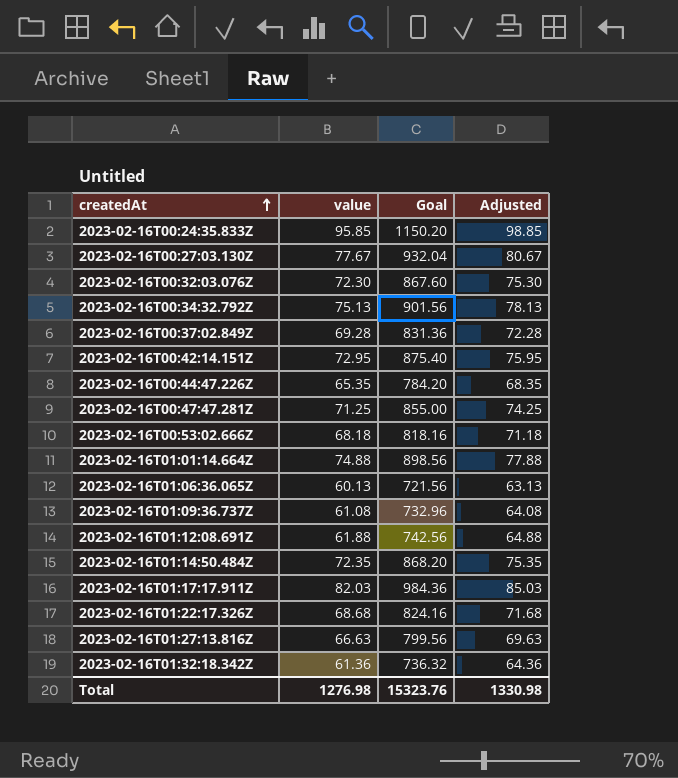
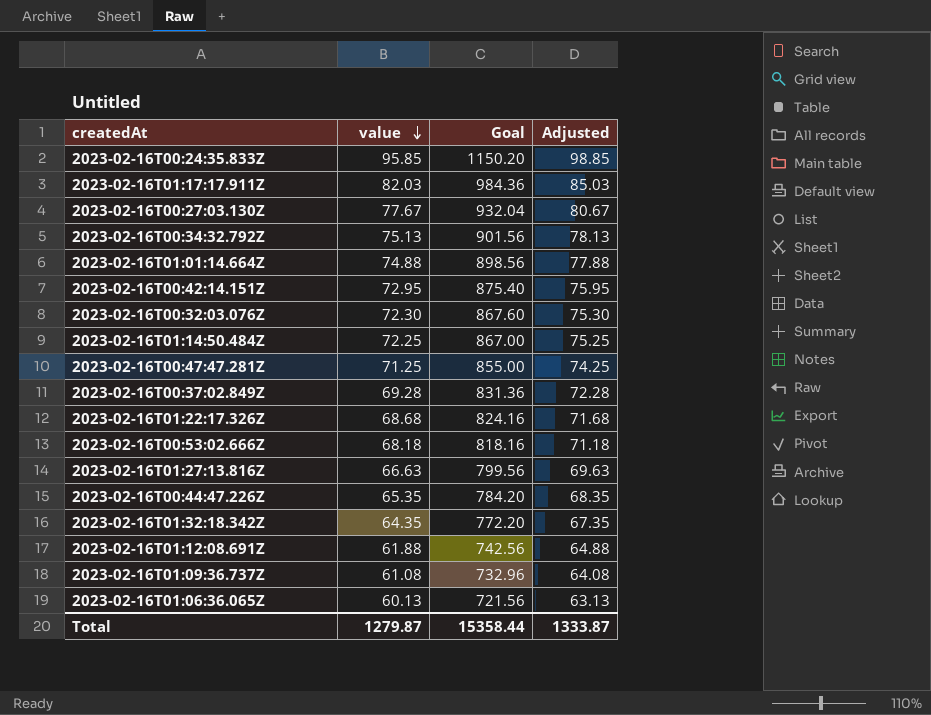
row order: createdAt ascending -> value descending
2023-02-16T01:14:50.484Z | value: 72.35 -> 72.25
2023-02-16T01:14:50.484Z | Goal: 868.20 -> 867.00
2023-02-16T01:14:50.484Z | Adjusted: 75.35 -> 75.25
2023-02-16T01:32:18.342Z | value: 61.36 -> 64.35
2023-02-16T01:32:18.342Z | Goal: 736.32 -> 772.20
2023-02-16T01:32:18.342Z | Adjusted: 64.36 -> 67.35
Total | value: 1276.98 -> 1279.87
Total | Goal: 15323.76 -> 15358.44
Total | Adjusted: 1330.98 -> 1333.87

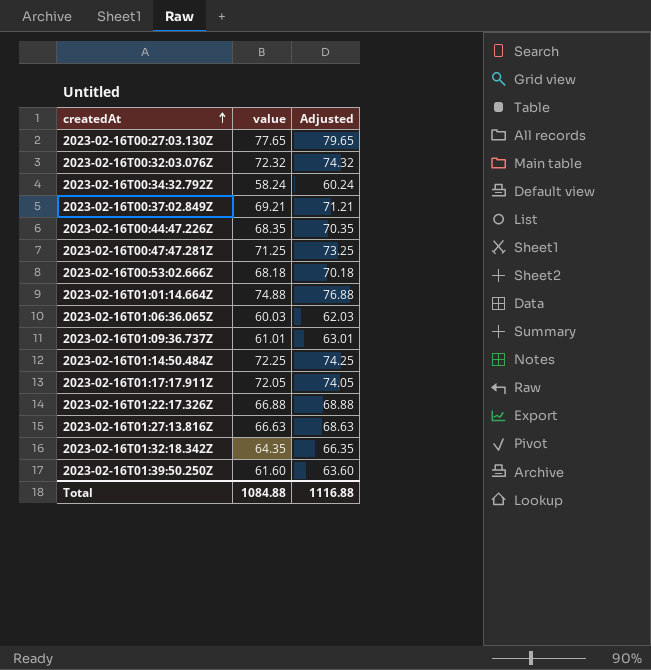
row order: value descending -> createdAt ascending
column Goal | formula: [value] * 12 -> none
column Adjusted | formula: [value] + 3 -> [value] + 2
row 2023-02-16T00:24:35.833Z: 95.85 | 1150.20 | 98.85 -> none
row 2023-02-16T00:42:14.151Z: 72.95 | 875.40 | 75.95 -> none
row 2023-02-16T01:12:08.691Z: 61.88 | 742.56 | 64.88 -> none
2023-02-16T00:27:03.130Z | value: 77.67 -> 77.65
2023-02-16T00:32:03.076Z | value: 72.30 -> 72.32
2023-02-16T00:34:32.792Z | value: 75.13 -> 58.24
2023-02-16T00:37:02.849Z | value: 69.28 -> 69.21
2023-02-16T00:44:47.226Z | value: 65.35 -> 68.35
2023-02-16T01:06:36.065Z | value: 60.13 -> 60.03
2023-02-16T01:09:36.737Z | value: 61.08 -> 61.01
2023-02-16T01:17:17.911Z | value: 82.03 -> 72.05
2023-02-16T01:22:17.326Z | value: 68.68 -> 66.88
row 2023-02-16T01:39:50.250Z: none -> 61.60 | 63.60
Total | value: 1279.87 -> 1084.88
Total | Adjusted: 1333.87 -> 1116.88

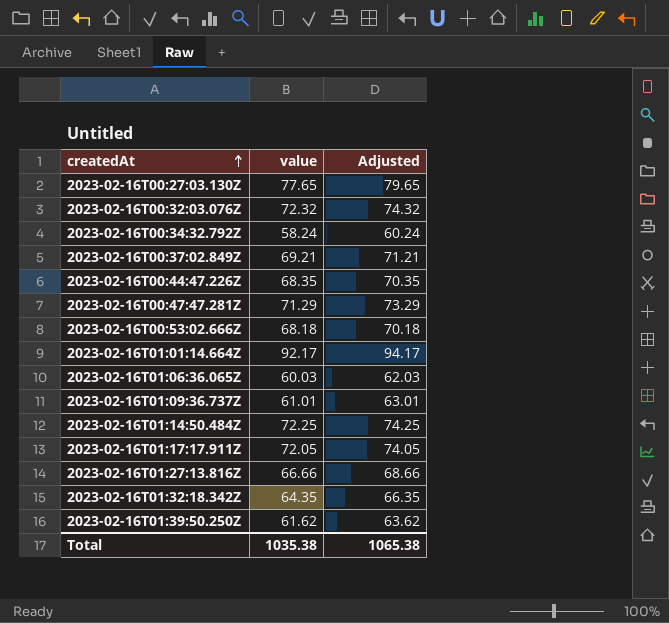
row 2023-02-16T01:22:17.326Z: 66.88 | 68.88 -> none
2023-02-16T00:47:47.281Z | value: 71.25 -> 71.29
2023-02-16T00:47:47.281Z | Adjusted: 73.25 -> 73.29
2023-02-16T01:01:14.664Z | value: 74.88 -> 92.17
2023-02-16T01:01:14.664Z | Adjusted: 76.88 -> 94.17
2023-02-16T01:27:13.816Z | value: 66.63 -> 66.66
2023-02-16T01:27:13.816Z | Adjusted: 68.63 -> 68.66
2023-02-16T01:39:50.250Z | value: 61.60 -> 61.62
2023-02-16T01:39:50.250Z | Adjusted: 63.60 -> 63.62
Total | value: 1084.88 -> 1035.38
Total | Adjusted: 1116.88 -> 1065.38

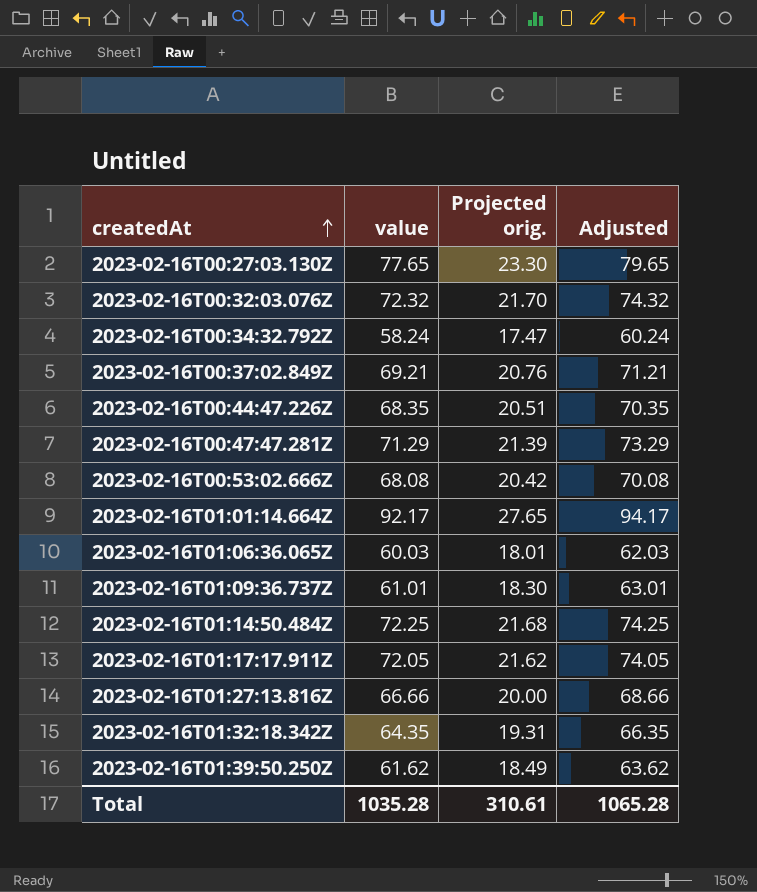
column Projected orig. | formula: none -> [value] * 0.3
2023-02-16T00:53:02.666Z | value: 68.18 -> 68.08
2023-02-16T00:53:02.666Z | Adjusted: 70.18 -> 70.08
Total | value: 1035.38 -> 1035.28
Total | Adjusted: 1065.38 -> 1065.28

